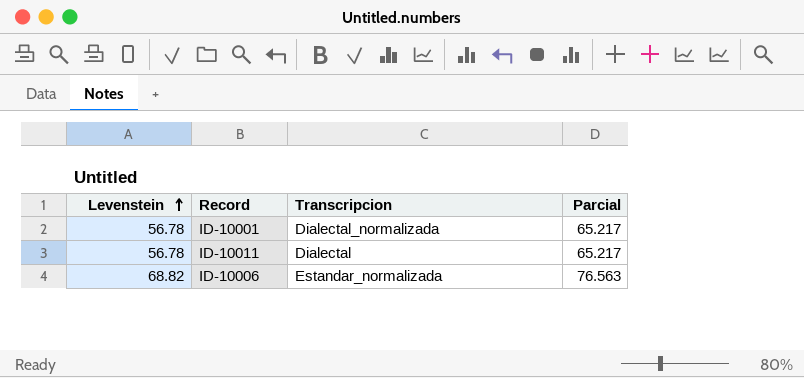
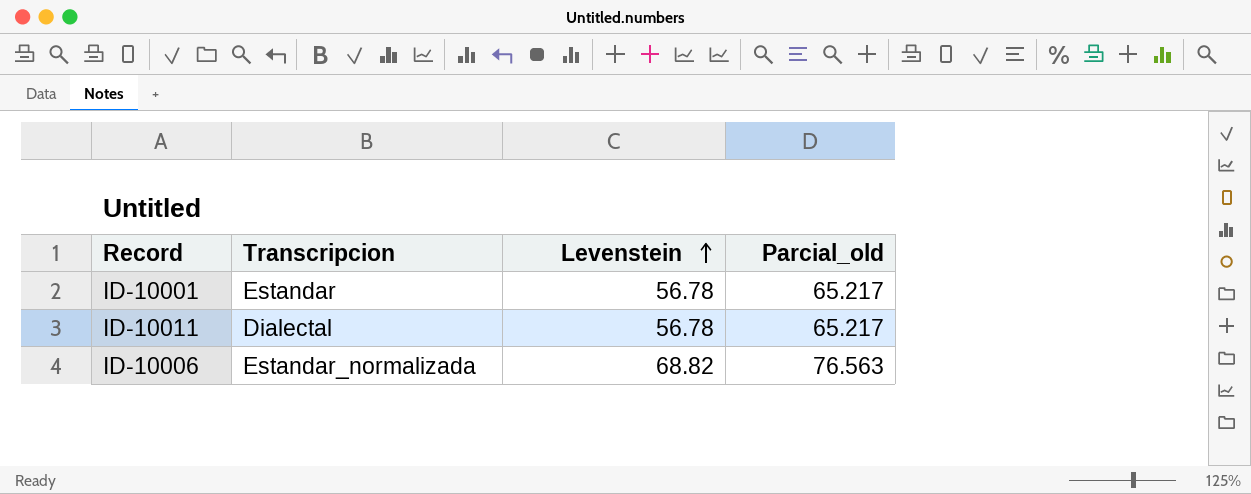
column Levenstein | position: 1 -> 3
column name: Parcial -> Parcial_old
ID-10001 | Transcripcion: Dialectal_normalizada -> Estandar

